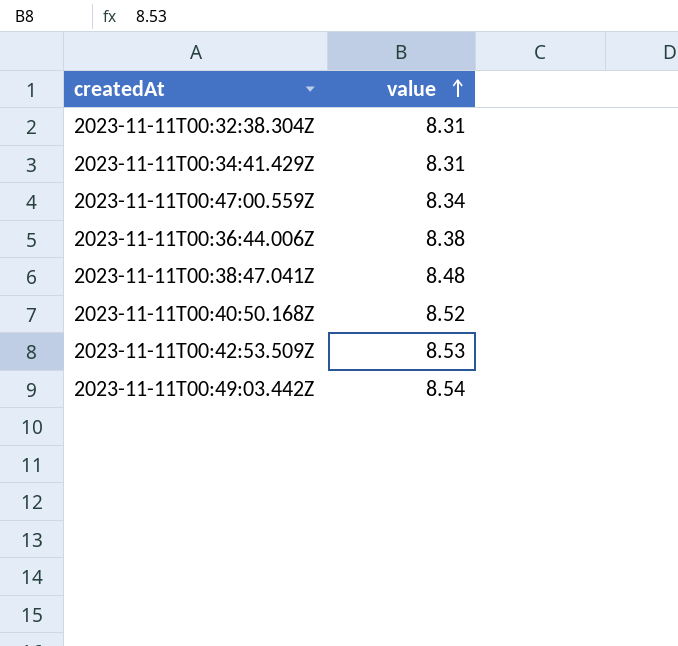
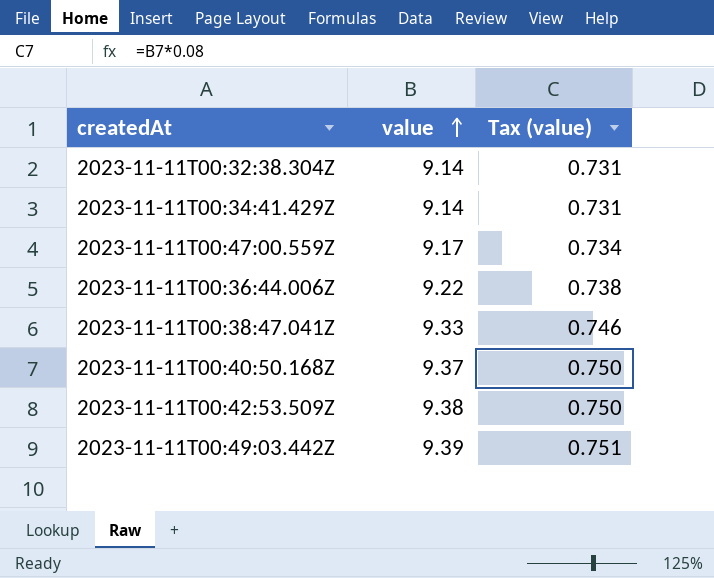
column Tax (value) | formula: none -> [value] * 0.08
2023-11-11T00:32:38.304Z | value: 8.31 -> 9.14
2023-11-11T00:34:41.429Z | value: 8.31 -> 9.14
2023-11-11T00:47:00.559Z | value: 8.34 -> 9.17
2023-11-11T00:36:44.006Z | value: 8.38 -> 9.22
2023-11-11T00:38:47.041Z | value: 8.48 -> 9.33
2023-11-11T00:40:50.168Z | value: 8.52 -> 9.37
2023-11-11T00:42:53.509Z | value: 8.53 -> 9.38
2023-11-11T00:49:03.442Z | value: 8.54 -> 9.39

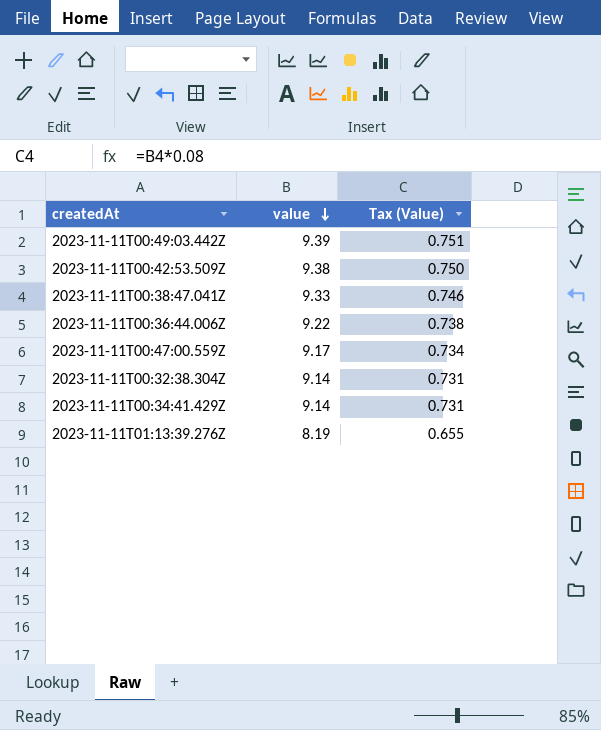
row order: value ascending -> value descending
column name: Tax (value) -> Tax (Value)
row 2023-11-11T00:40:50.168Z: 9.37 | 0.750 -> none
row 2023-11-11T01:13:39.276Z: none -> 8.19 | 0.655

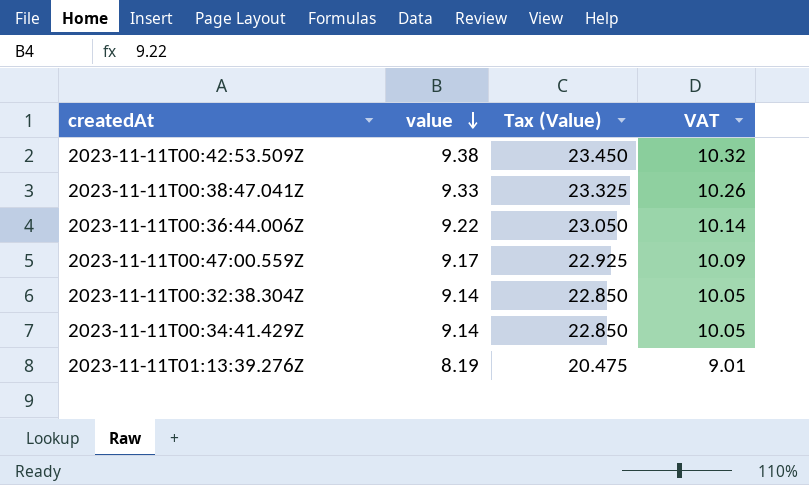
column Tax (Value) | formula: [value] * 0.08 -> [value] * 2.5
column VAT | formula: none -> [value] * 1.1
row 2023-11-11T00:49:03.442Z: 9.39 | 0.751 -> none

